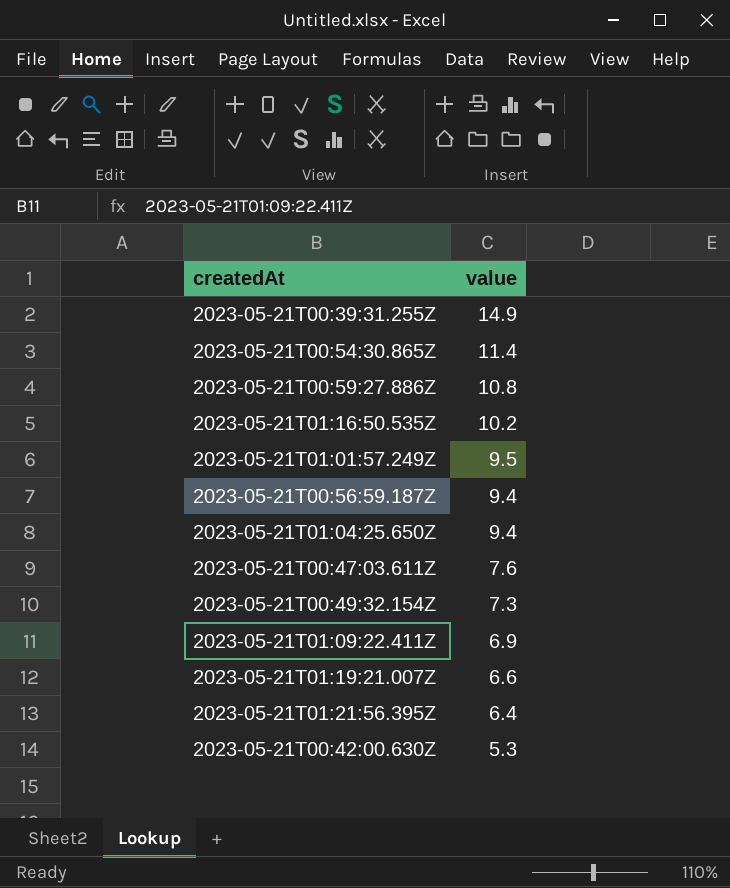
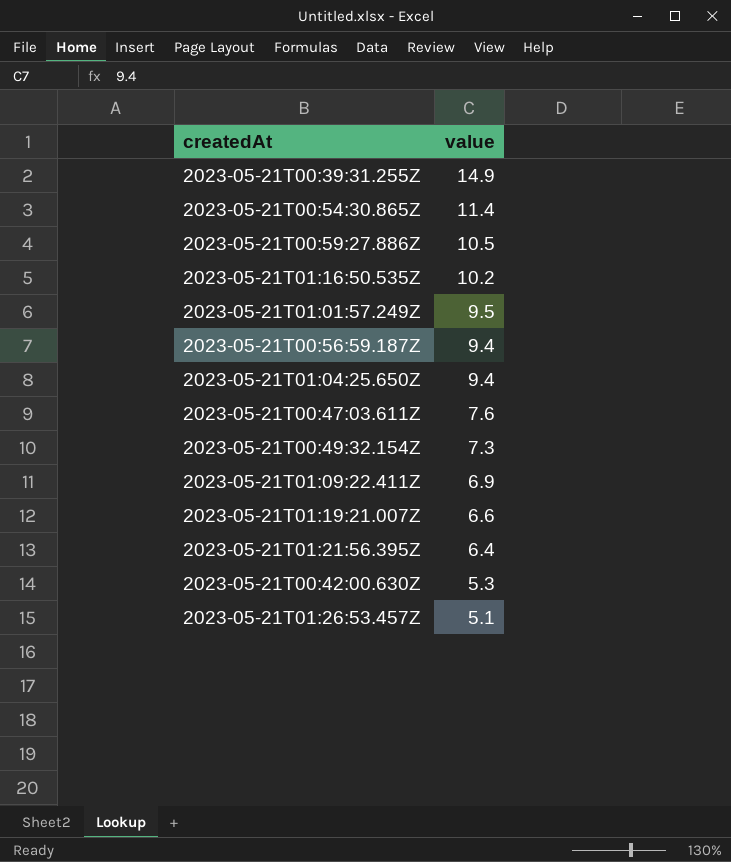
2023-05-21T00:59:27.886Z | value: 10.8 -> 10.5
row 2023-05-21T01:26:53.457Z: none -> 5.1

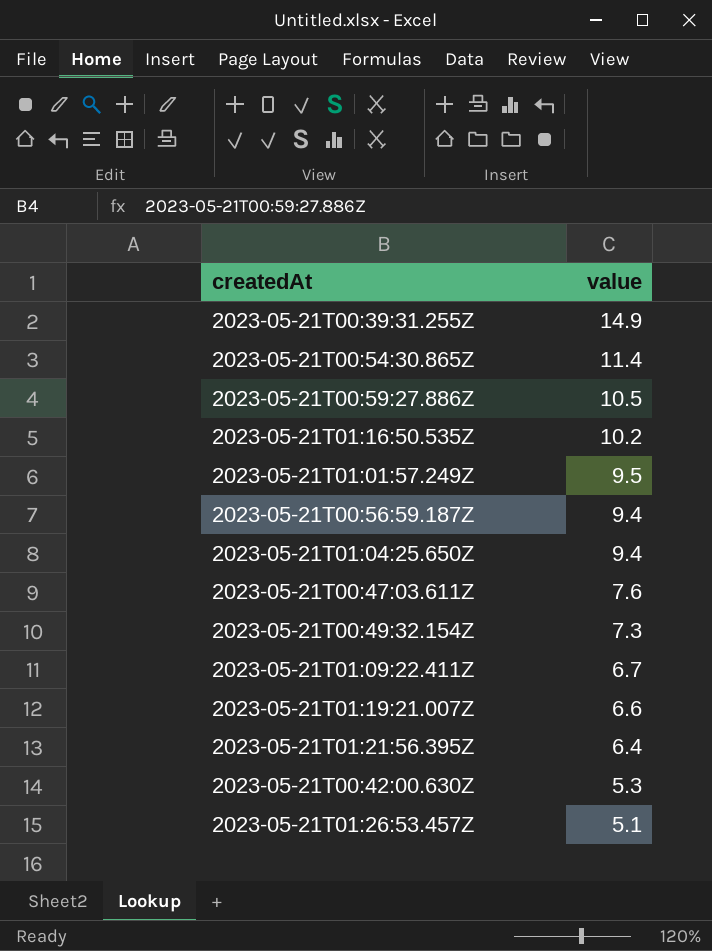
2023-05-21T01:09:22.411Z | value: 6.9 -> 6.7

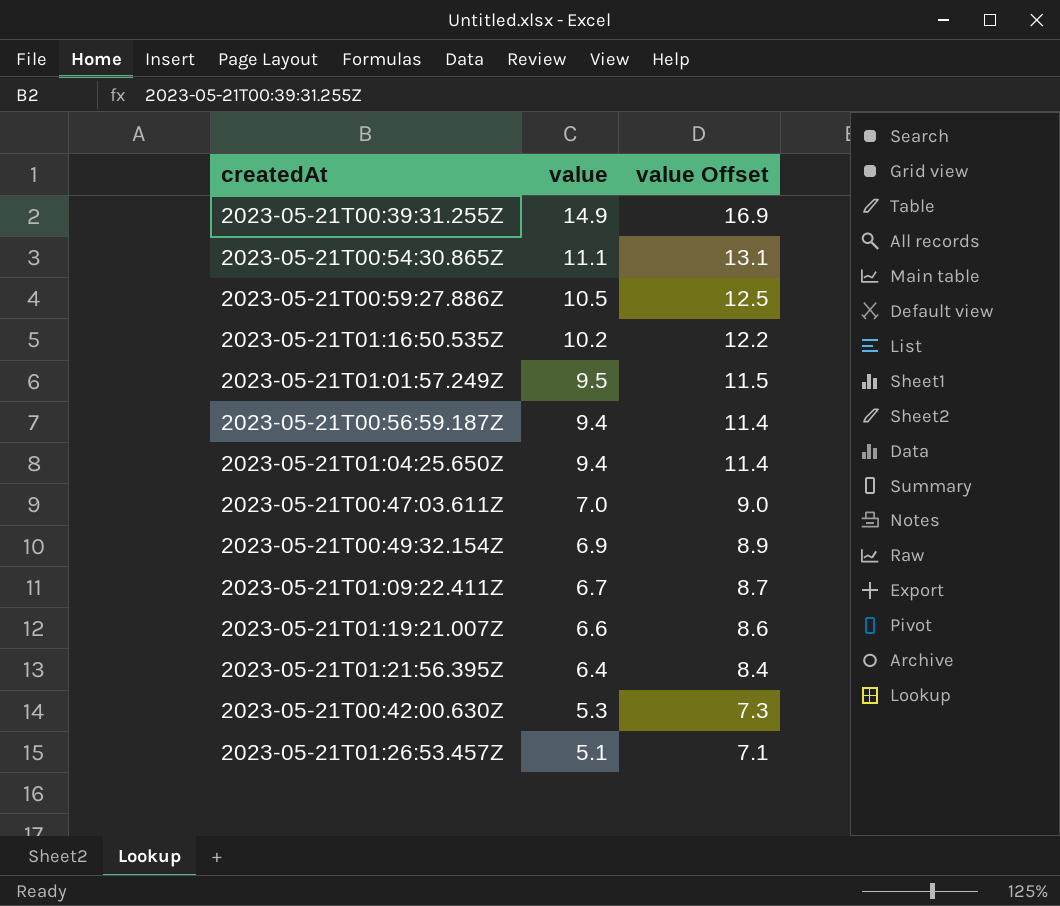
column value Offset | formula: none -> [value] + 2
2023-05-21T00:54:30.865Z | value: 11.4 -> 11.1
2023-05-21T00:47:03.611Z | value: 7.6 -> 7.0
2023-05-21T00:49:32.154Z | value: 7.3 -> 6.9

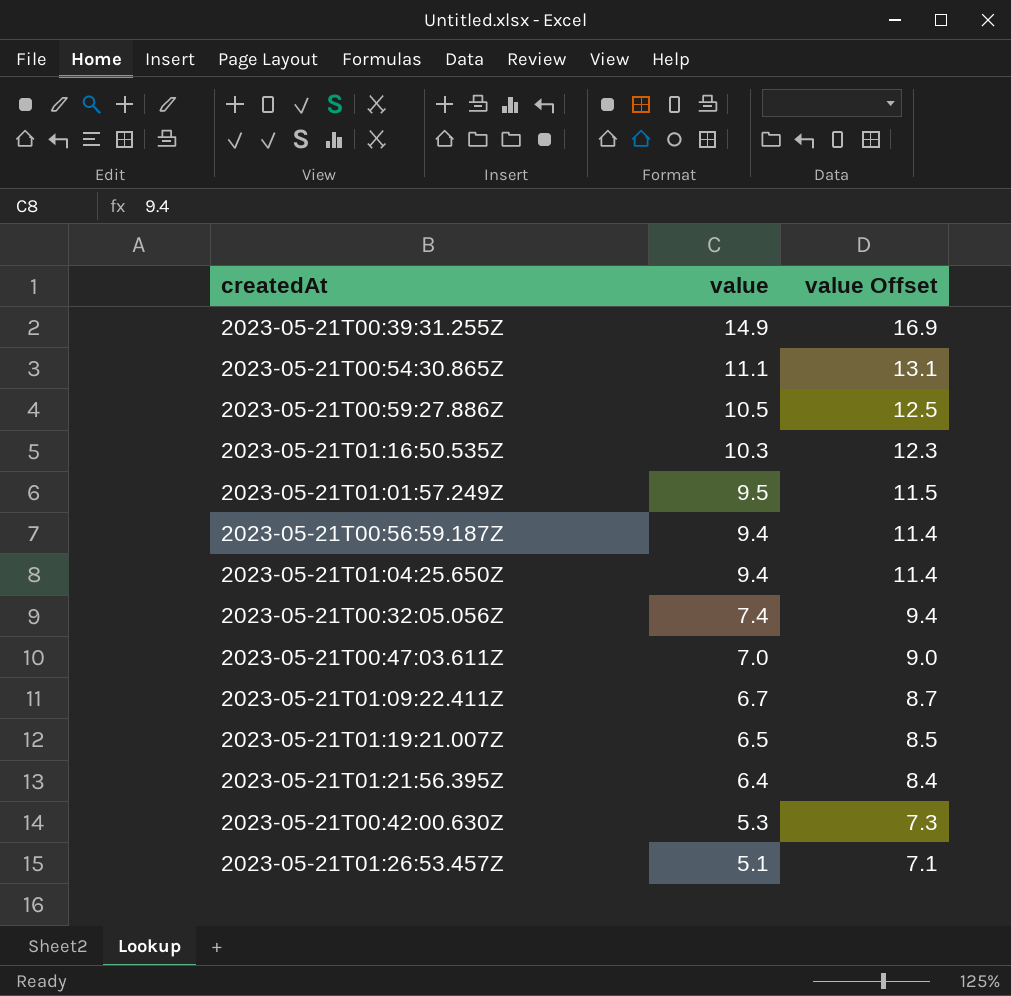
row 2023-05-21T00:49:32.154Z: 6.9 | 8.9 -> none
2023-05-21T01:16:50.535Z | value: 10.2 -> 10.3
2023-05-21T01:16:50.535Z | value Offset: 12.2 -> 12.3
row 2023-05-21T00:32:05.056Z: none -> 7.4 | 9.4
2023-05-21T01:19:21.007Z | value: 6.6 -> 6.5
2023-05-21T01:19:21.007Z | value Offset: 8.6 -> 8.5

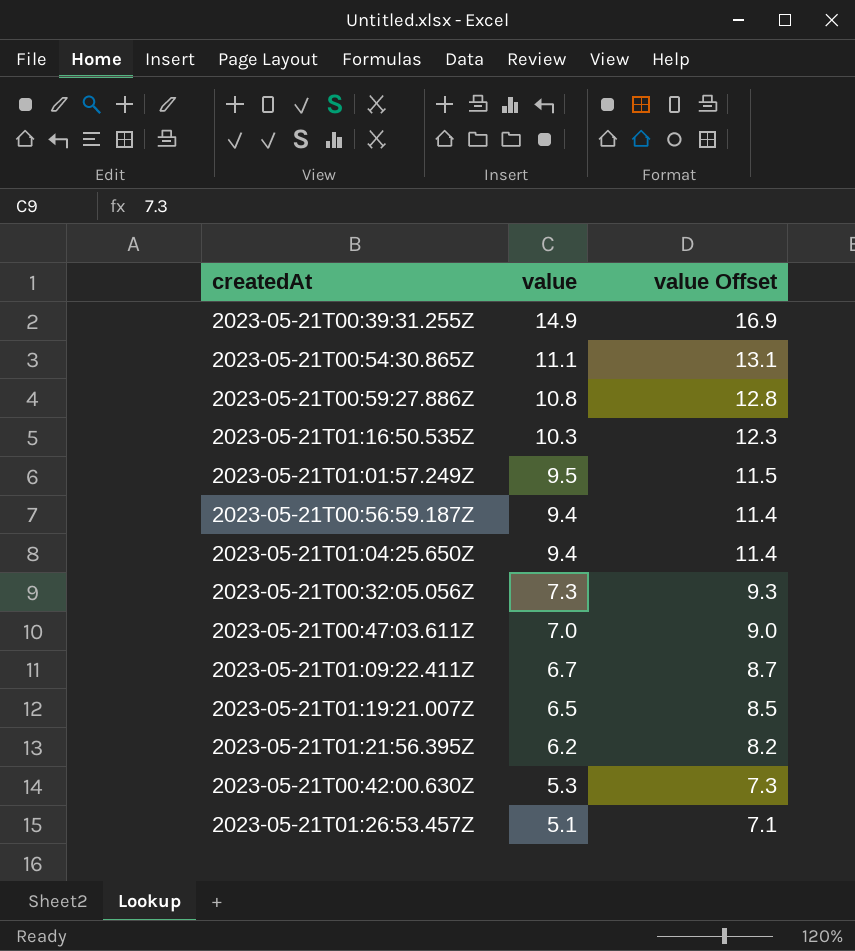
2023-05-21T00:59:27.886Z | value: 10.5 -> 10.8
2023-05-21T00:59:27.886Z | value Offset: 12.5 -> 12.8
2023-05-21T00:32:05.056Z | value: 7.4 -> 7.3
2023-05-21T00:32:05.056Z | value Offset: 9.4 -> 9.3
2023-05-21T01:21:56.395Z | value: 6.4 -> 6.2
2023-05-21T01:21:56.395Z | value Offset: 8.4 -> 8.2

